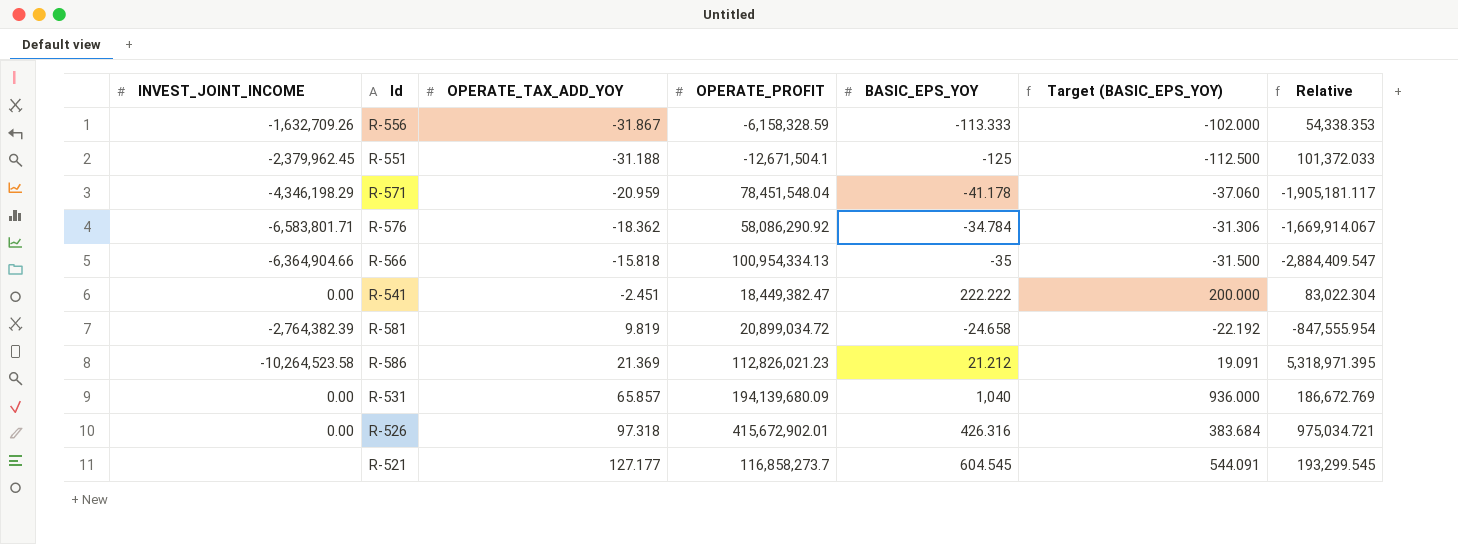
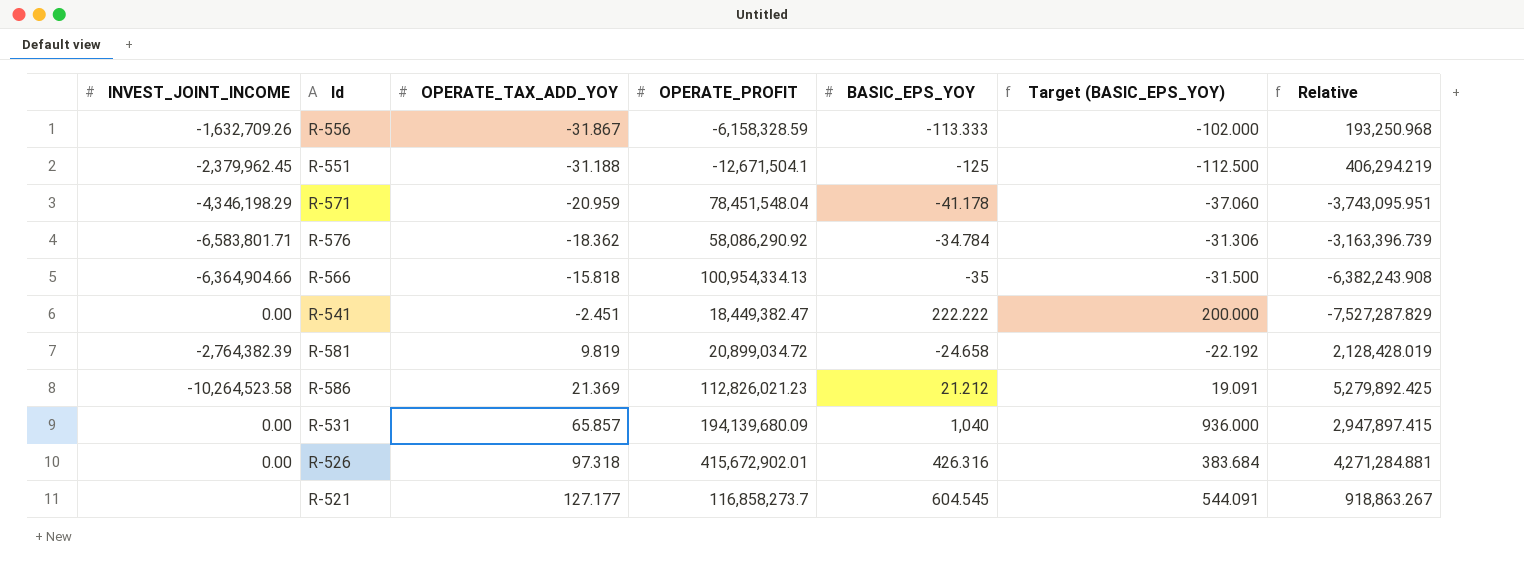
column Relative | formula: [OPERATE_PROFIT] / [BASIC_EPS_YOY] -> [OPERATE_PROFIT] / [OPERATE_TAX_ADD_YOY]

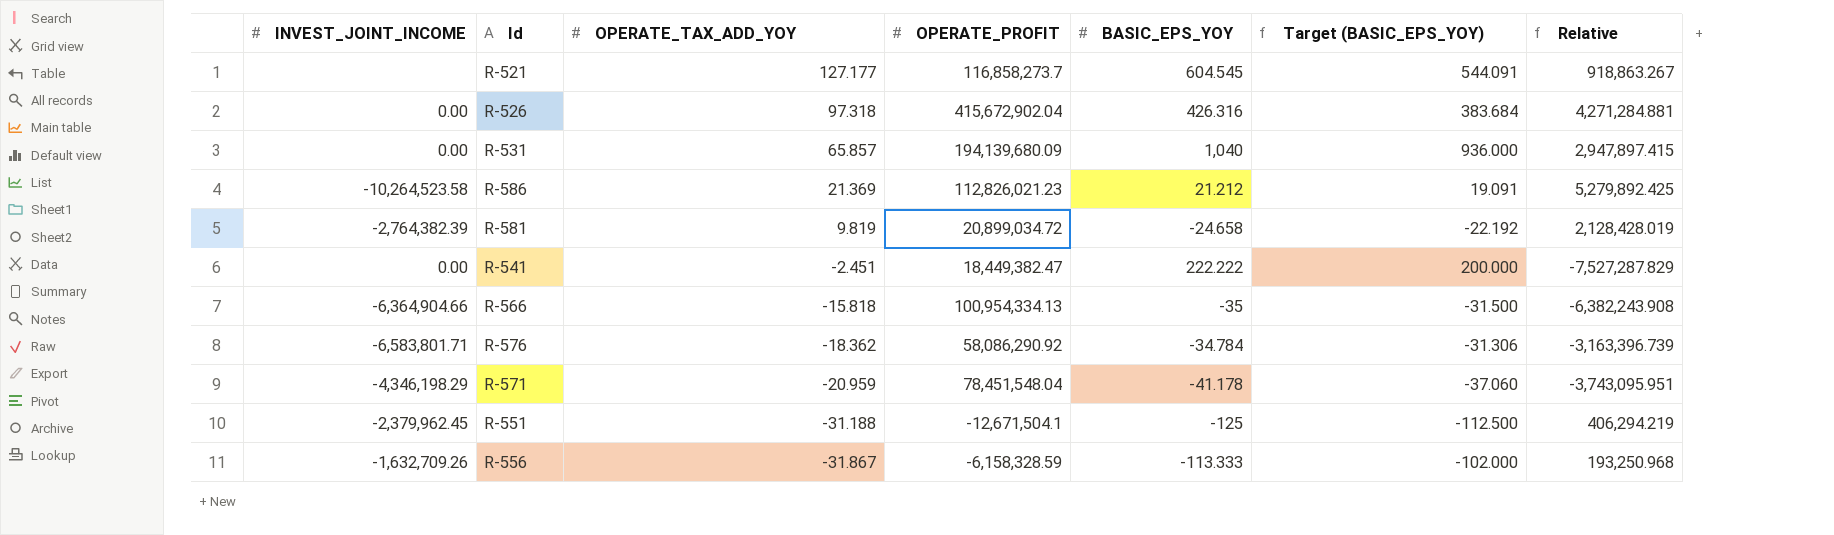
row order: OPERATE_TAX_ADD_YOY ascending -> OPERATE_TAX_ADD_YOY descending
R-526 | OPERATE_PROFIT: 415,672,902.01 -> 415,672,902.04

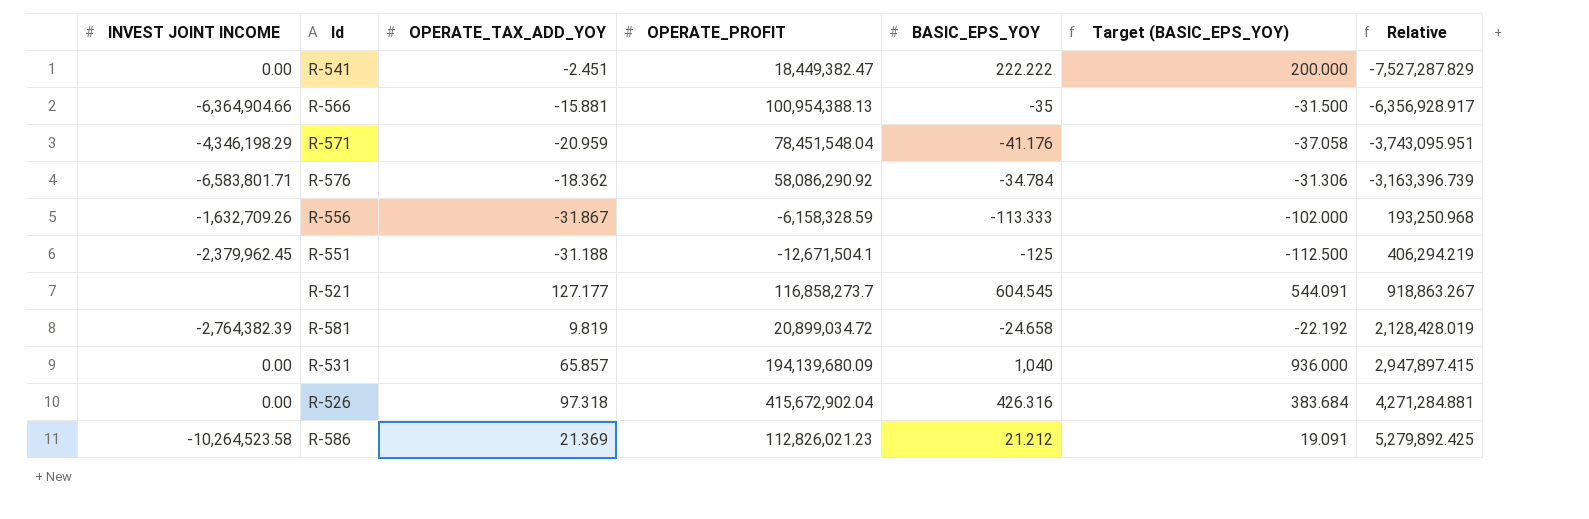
row order: OPERATE_TAX_ADD_YOY descending -> Relative ascending
column name: INVEST_JOINT_INCOME -> INVEST JOINT INCOME
R-566 | OPERATE_TAX_ADD_YOY: -15.818 -> -15.881
R-566 | OPERATE_PROFIT: 100,954,334.13 -> 100,954,388.13
R-566 | Relative: -6,382,243.908 -> -6,356,928.917
R-571 | BASIC_EPS_YOY: -41.178 -> -41.176
R-571 | Target (BASIC_EPS_YOY): -37.060 -> -37.058

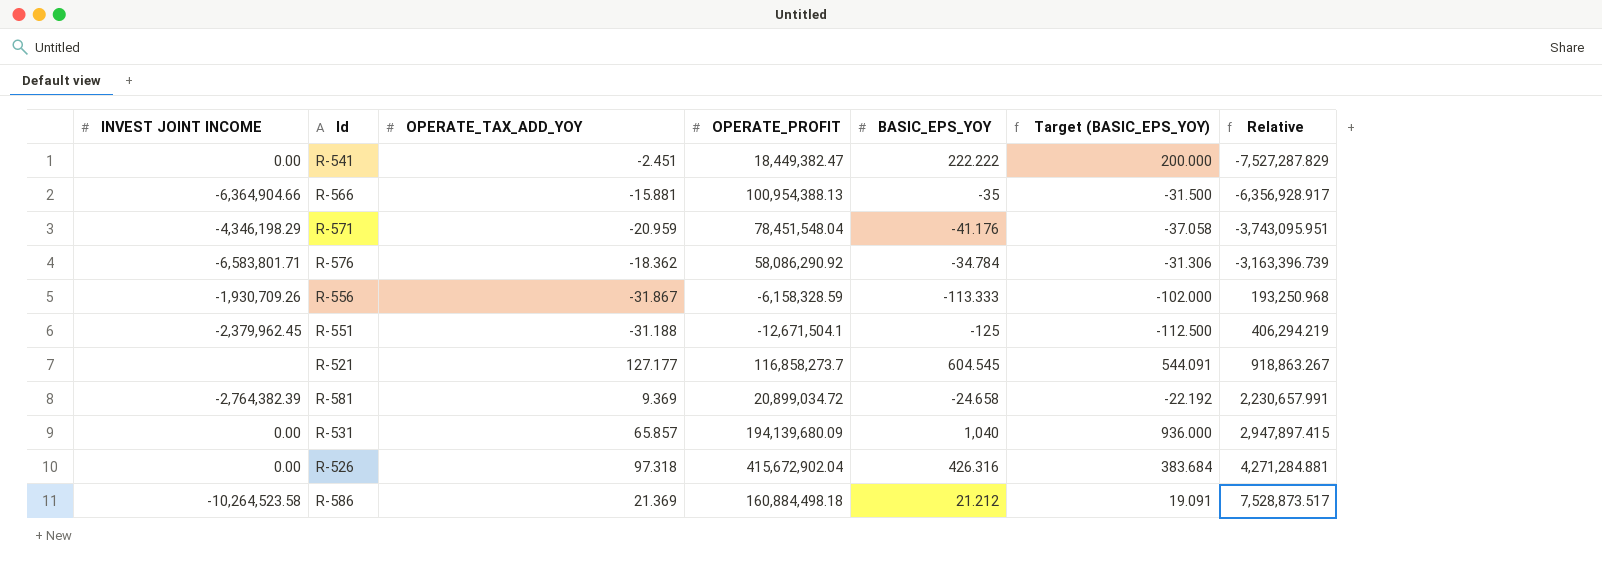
R-556 | INVEST JOINT INCOME: -1,632,709.26 -> -1,930,709.26
R-581 | OPERATE_TAX_ADD_YOY: 9.819 -> 9.369
R-581 | Relative: 2,128,428.019 -> 2,230,657.991
R-586 | OPERATE_PROFIT: 112,826,021.23 -> 160,884,498.18
R-586 | Relative: 5,279,892.425 -> 7,528,873.517

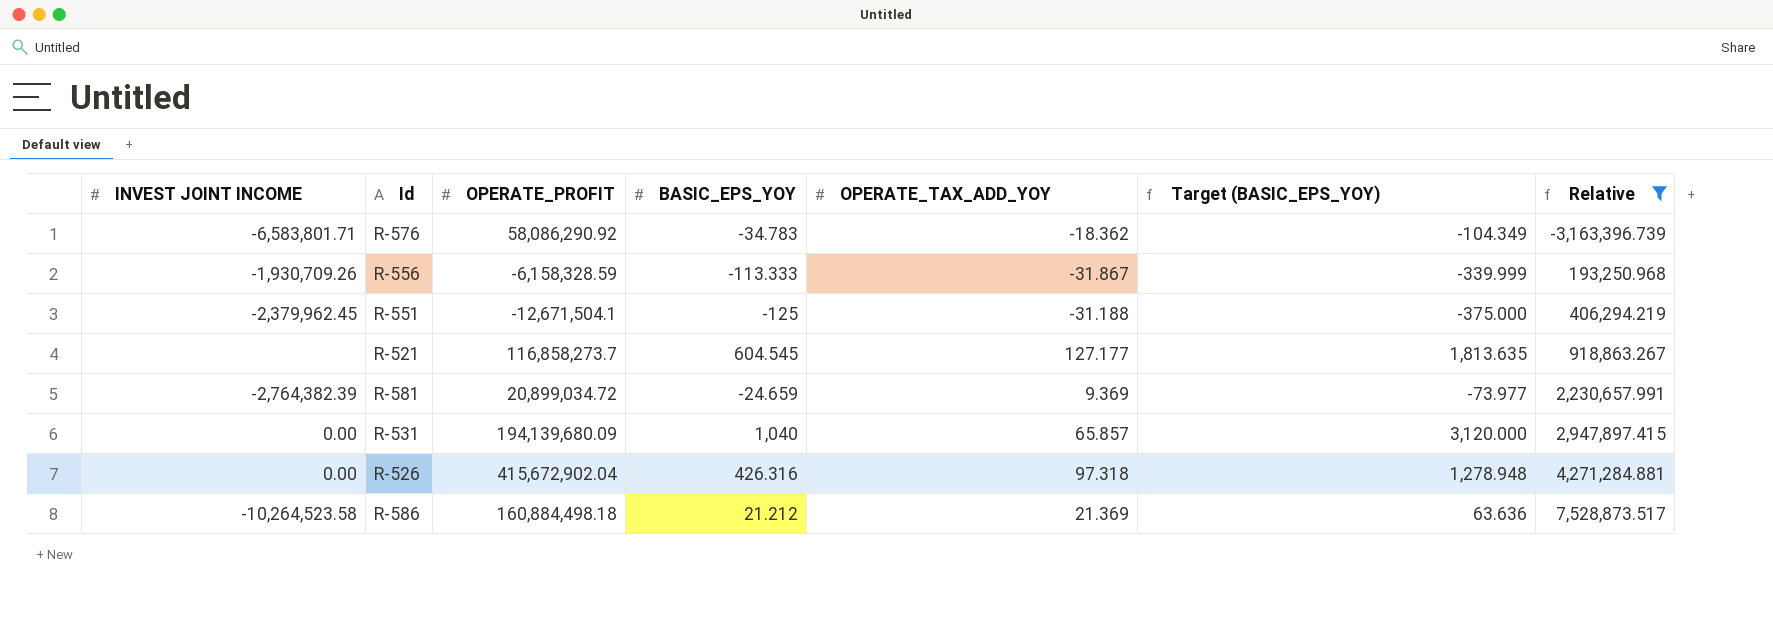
filter: none -> Relative >= -3,163,396.739
column OPERATE_TAX_ADD_YOY | position: 3 -> 5
column Target (BASIC_EPS_YOY) | formula: [BASIC_EPS_YOY] * 0.9 -> [BASIC_EPS_YOY] * 3
R-576 | BASIC_EPS_YOY: -34.784 -> -34.783
R-581 | BASIC_EPS_YOY: -24.658 -> -24.659

